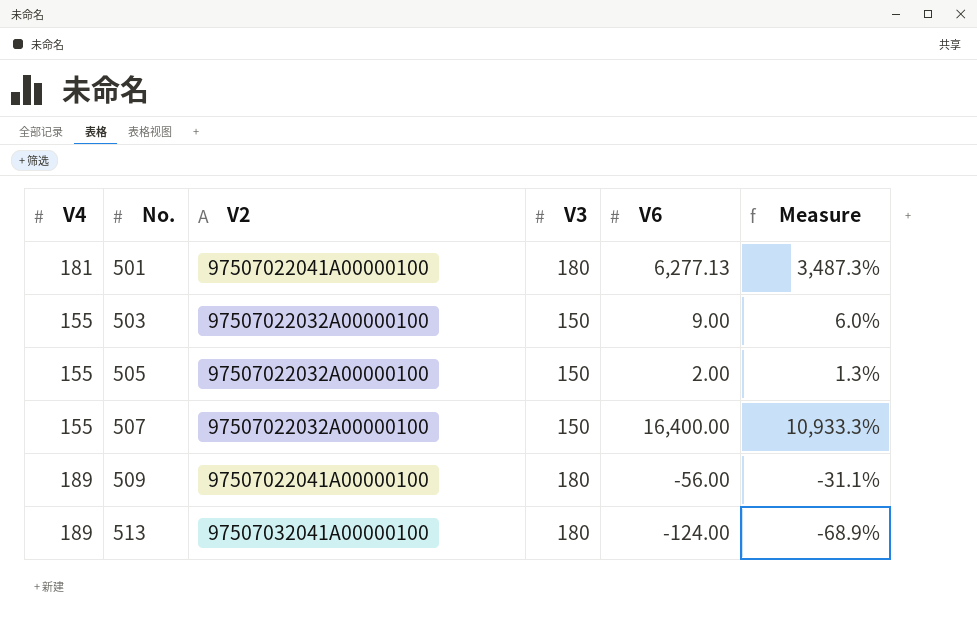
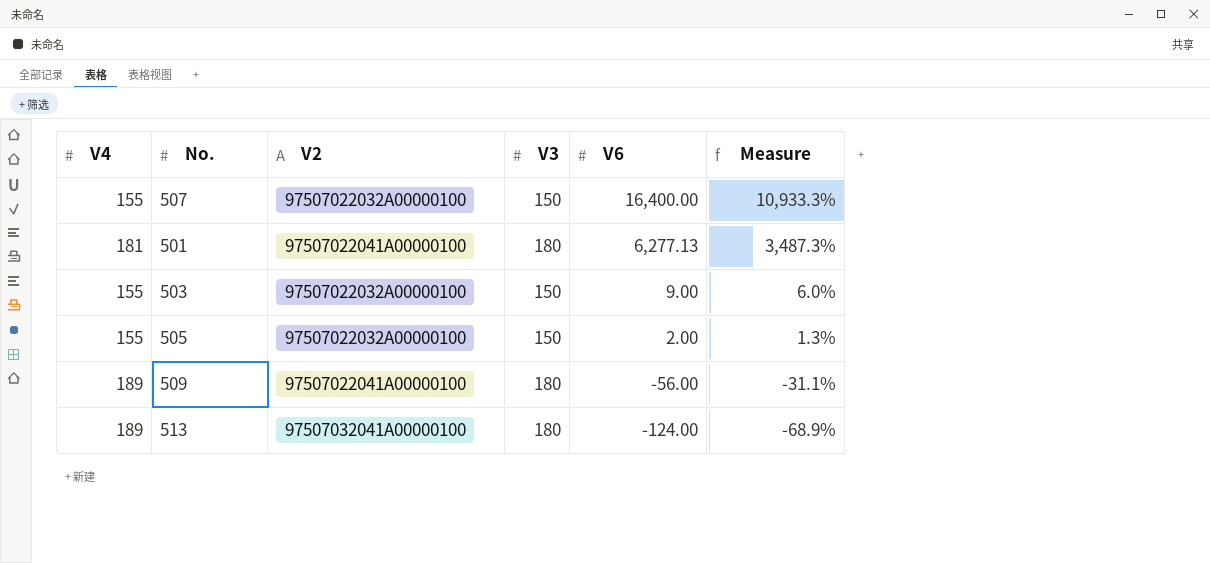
row order: No. ascending -> V6 descending

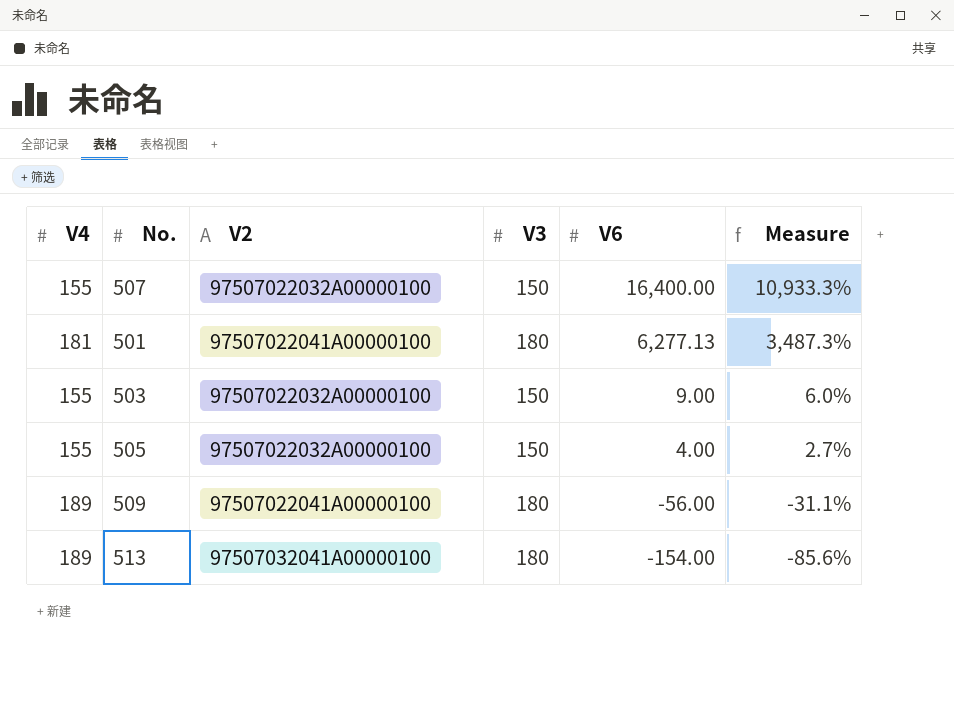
505 | V6: 2.00 -> 4.00
505 | Measure: 1.3% -> 2.7%
513 | V6: -124.00 -> -154.00
513 | Measure: -68.9% -> -85.6%

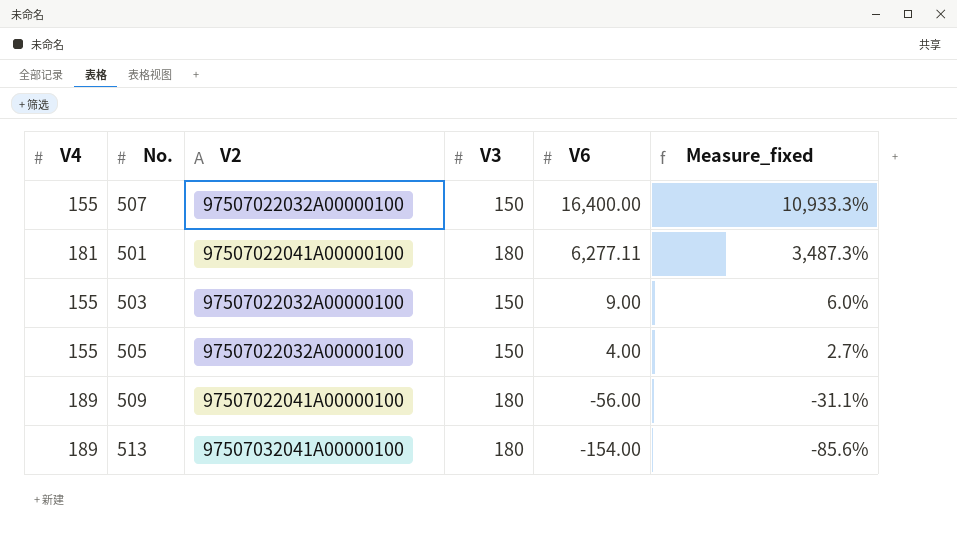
column name: Measure -> Measure_fixed
501 | V6: 6,277.13 -> 6,277.11

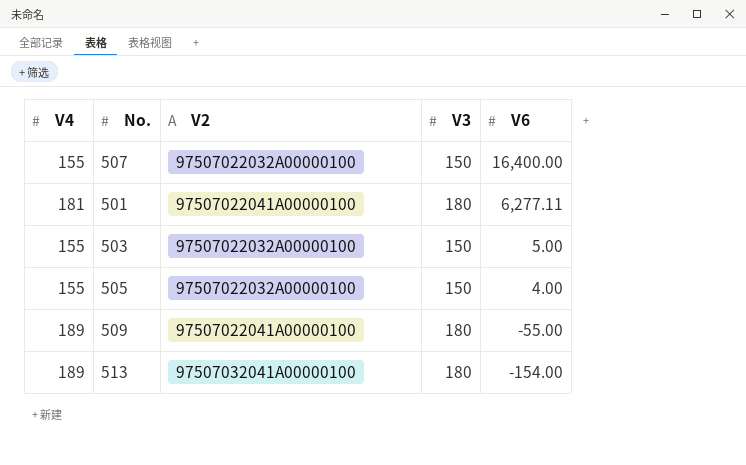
column Measure_fixed | formula: [V6] / [V3] -> none
503 | V6: 9.00 -> 5.00
509 | V6: -56.00 -> -55.00

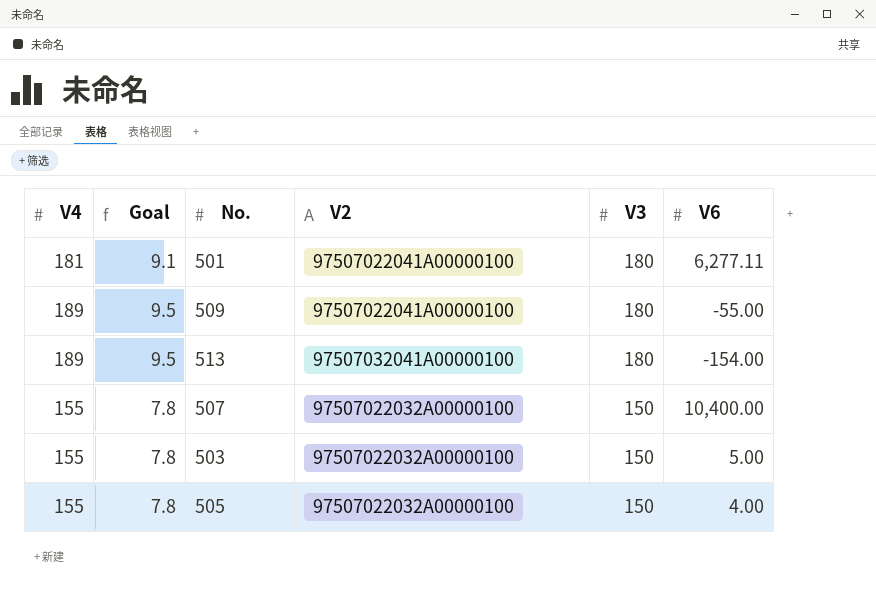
row order: V6 descending -> V3 descending
column Goal | formula: none -> [V4] * 0.05
507 | V6: 16,400.00 -> 10,400.00

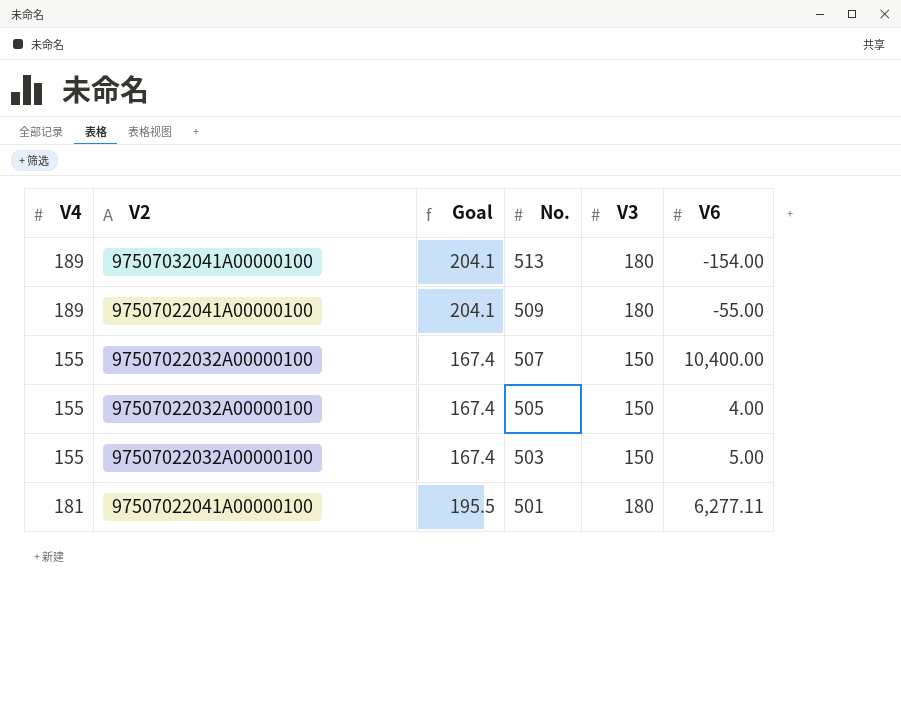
row order: V3 descending -> No. descending
column V2 | position: 4 -> 2
column Goal | formula: [V4] * 0.05 -> [V4] * 1.08

